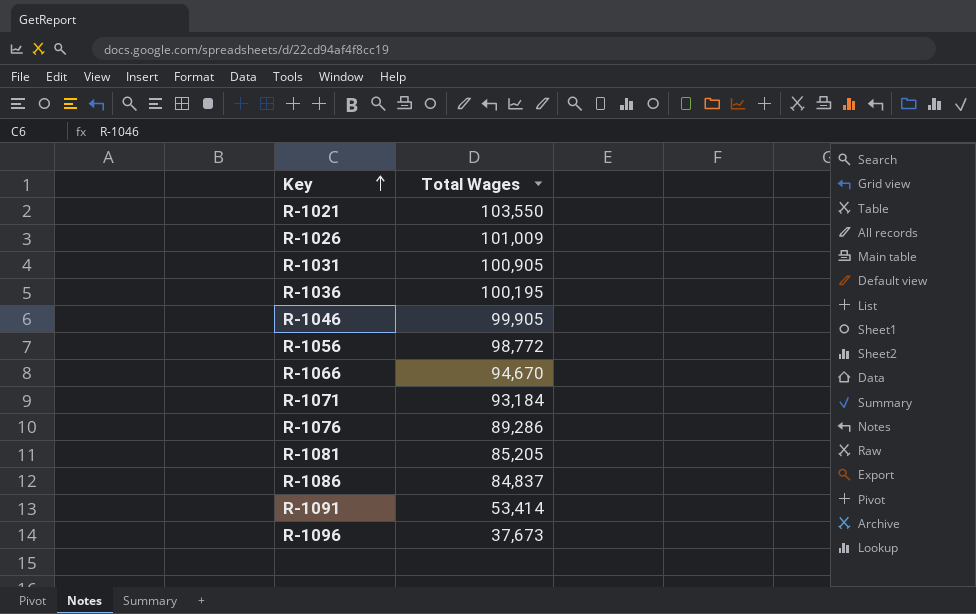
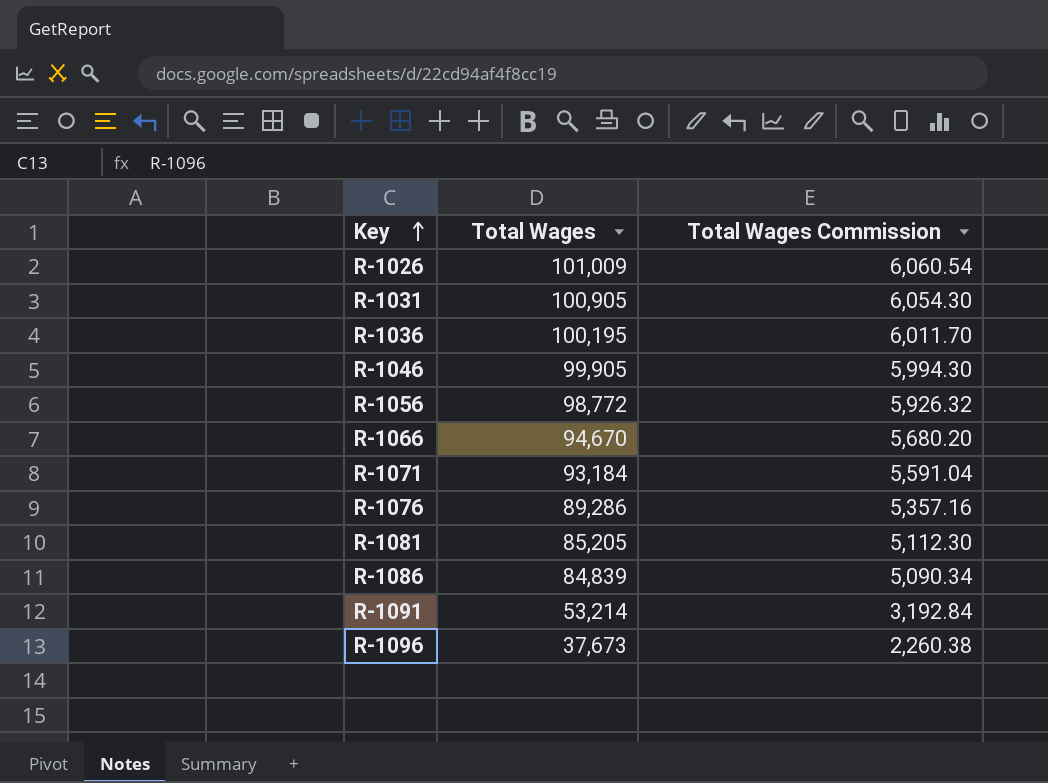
column Total Wages Commission | formula: none -> [Total Wages] * 0.06
row R-1021: 103,550 -> none
R-1086 | Total Wages: 84,837 -> 84,839
R-1091 | Total Wages: 53,414 -> 53,214

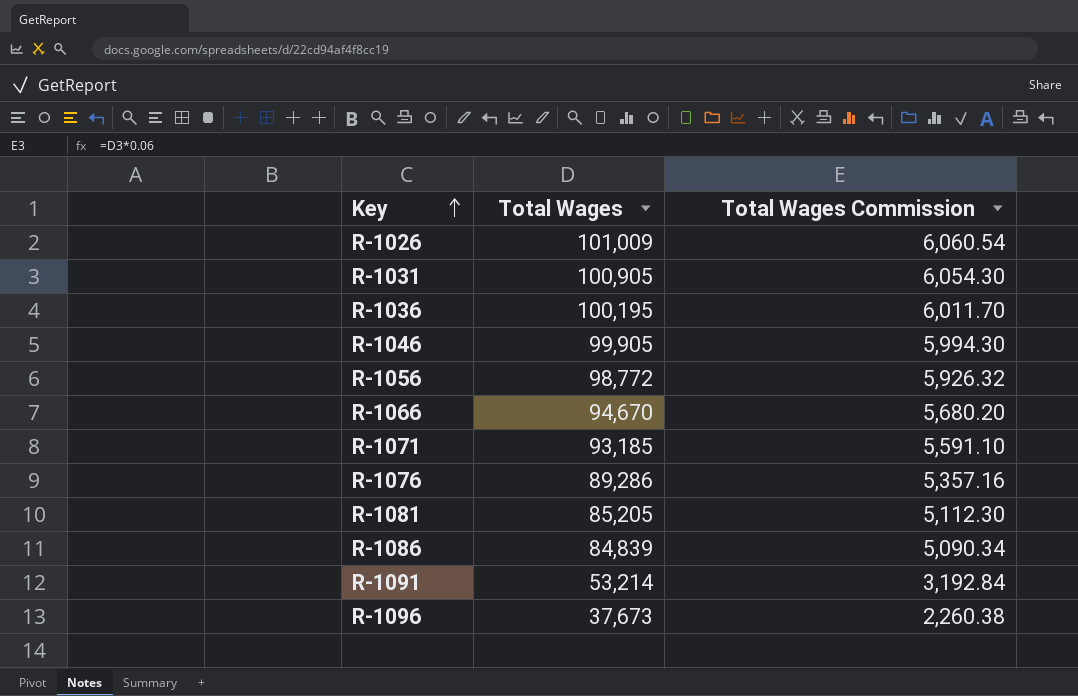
R-1071 | Total Wages: 93,184 -> 93,185
R-1071 | Total Wages Commission: 5,591.04 -> 5,591.10

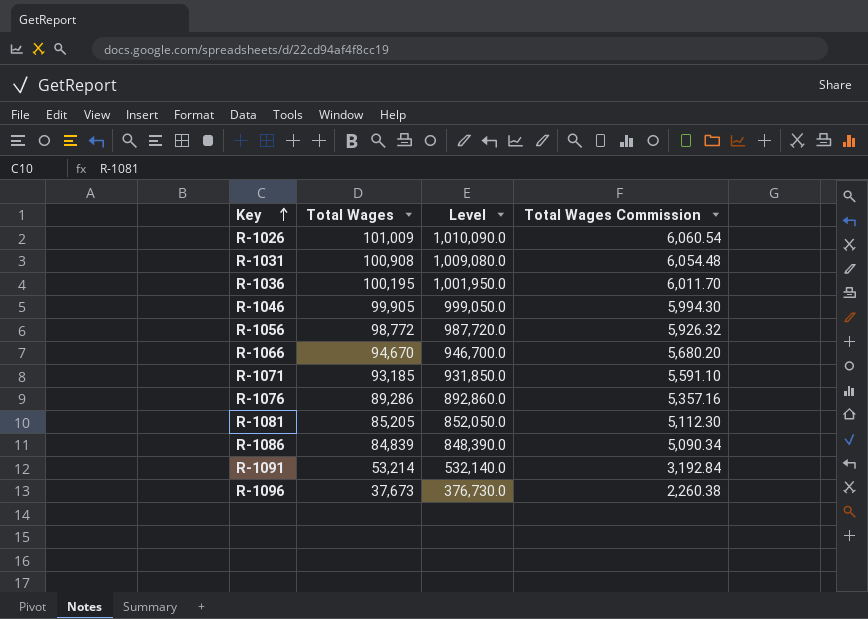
column Level | formula: none -> [Total Wages] * 10
R-1031 | Total Wages: 100,905 -> 100,908
R-1031 | Total Wages Commission: 6,054.30 -> 6,054.48

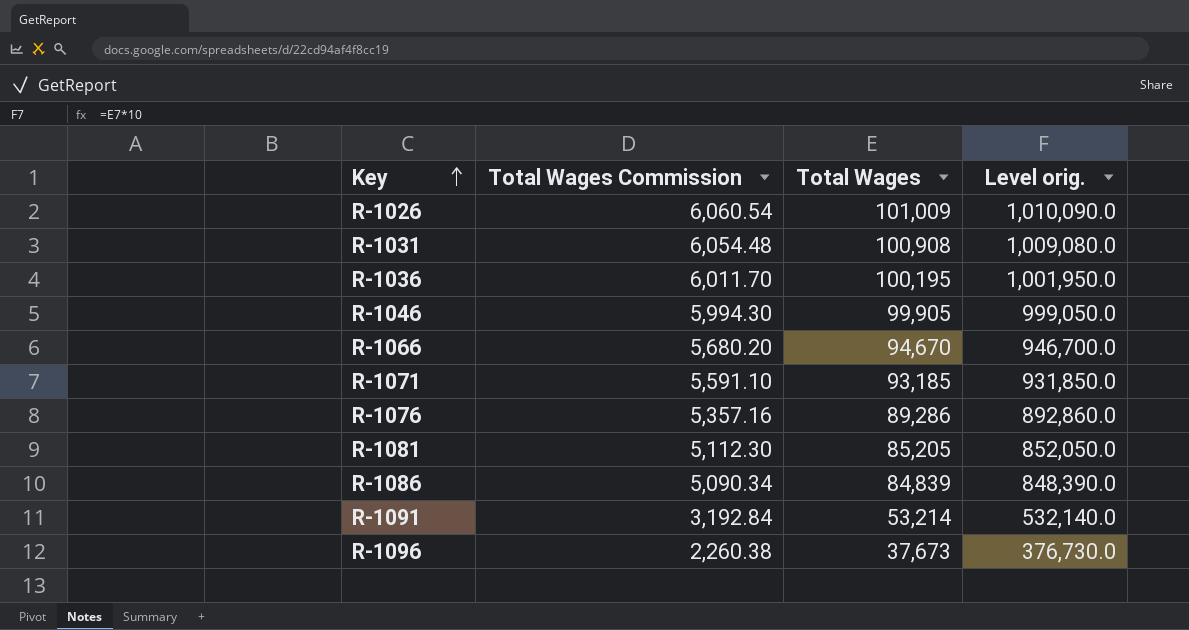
column Total Wages Commission | position: 4 -> 2
column name: Level -> Level orig.
row R-1056: 98,772 | 987,720.0 | 5,926.32 -> none

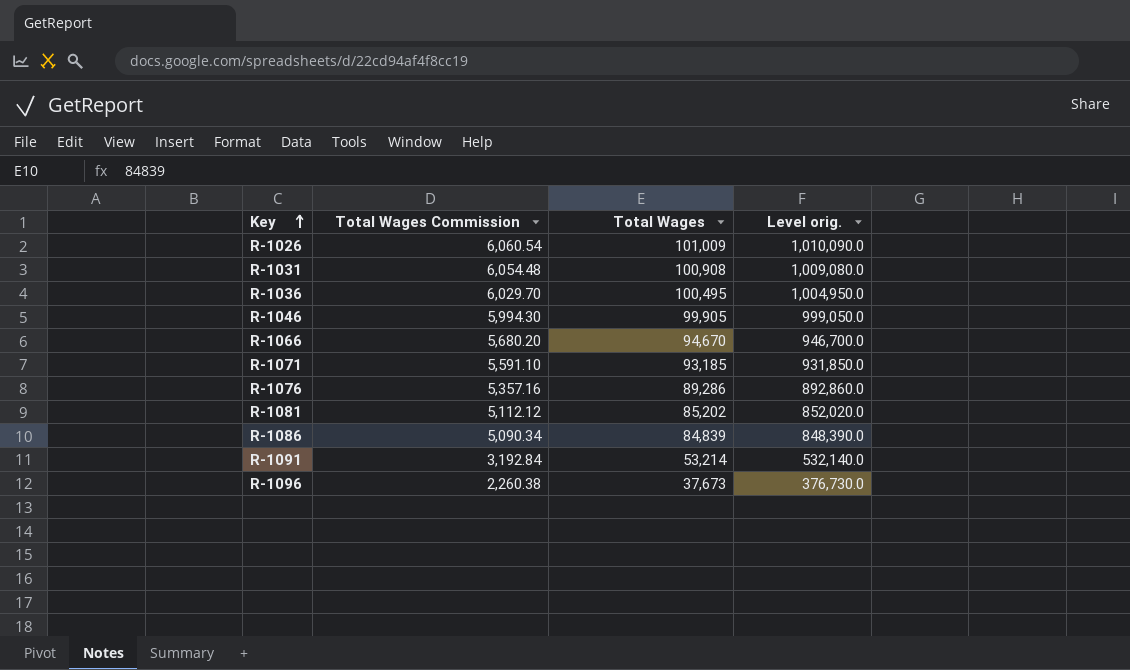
R-1036 | Total Wages Commission: 6,011.70 -> 6,029.70
R-1036 | Total Wages: 100,195 -> 100,495
R-1036 | Level orig.: 1,001,950.0 -> 1,004,950.0
R-1081 | Total Wages Commission: 5,112.30 -> 5,112.12
R-1081 | Total Wages: 85,205 -> 85,202
R-1081 | Level orig.: 852,050.0 -> 852,020.0

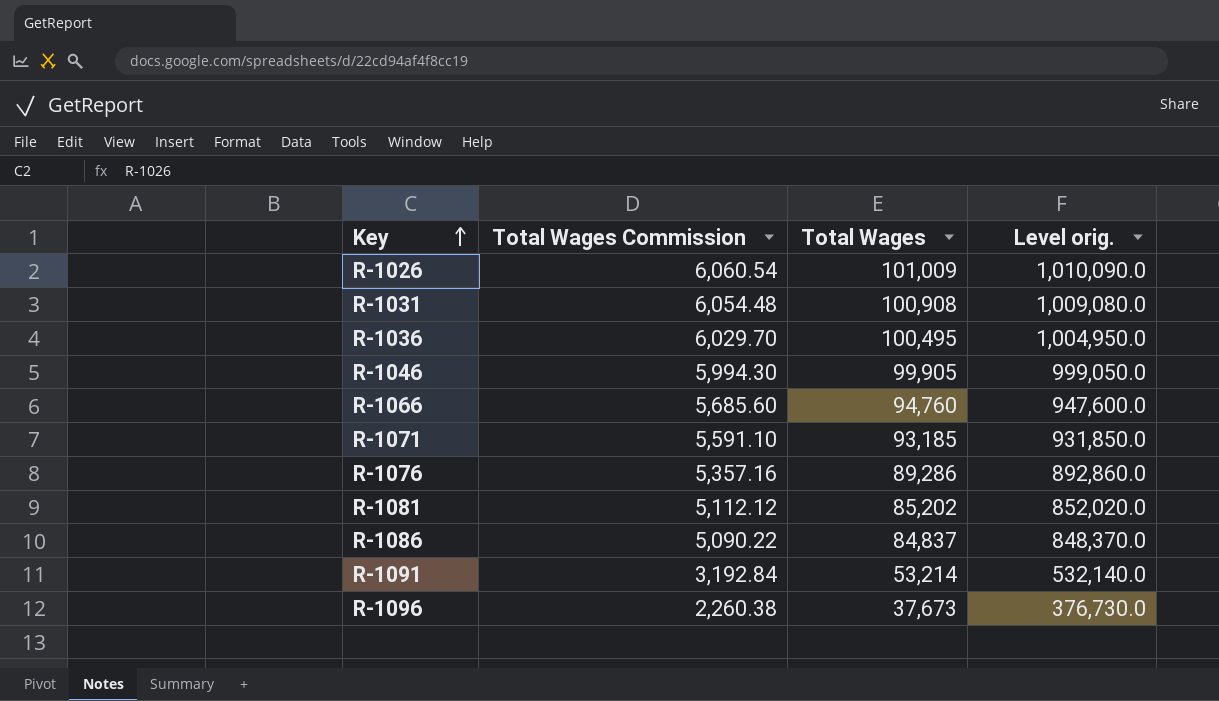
R-1066 | Total Wages Commission: 5,680.20 -> 5,685.60
R-1066 | Total Wages: 94,670 -> 94,760
R-1066 | Level orig.: 946,700.0 -> 947,600.0
R-1086 | Total Wages Commission: 5,090.34 -> 5,090.22
R-1086 | Total Wages: 84,839 -> 84,837
R-1086 | Level orig.: 848,390.0 -> 848,370.0

